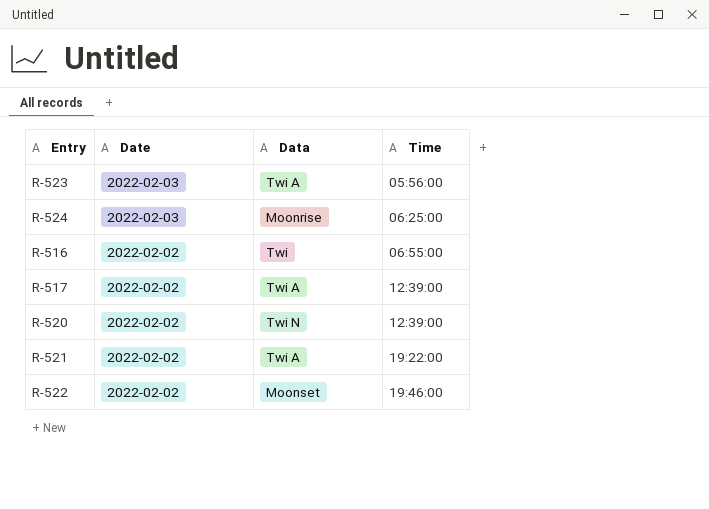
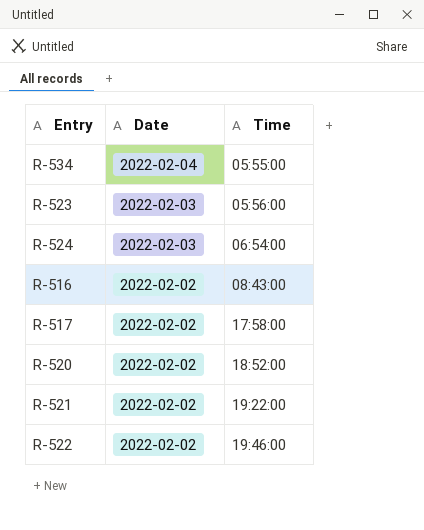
column Data | position: 3 -> none
row R-534: none -> 2022-02-04 | 05:55:00
R-524 | Time: 06:25:00 -> 06:54:00
R-516 | Time: 06:55:00 -> 08:43:00
R-517 | Time: 12:39:00 -> 17:58:00
R-520 | Time: 12:39:00 -> 18:52:00

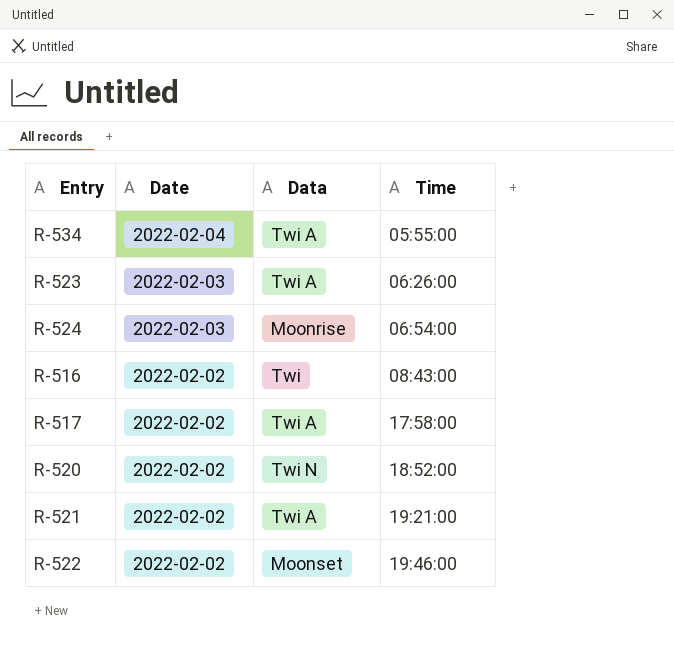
column Data | position: none -> 3
R-523 | Time: 05:56:00 -> 06:26:00
R-521 | Time: 19:22:00 -> 19:21:00

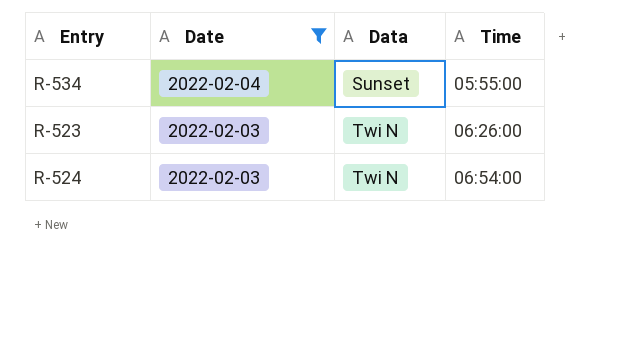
filter: none -> Date != 2022-02-02
R-534 | Data: Twi A -> Sunset
R-523 | Data: Twi A -> Twi N
R-524 | Data: Moonrise -> Twi N

